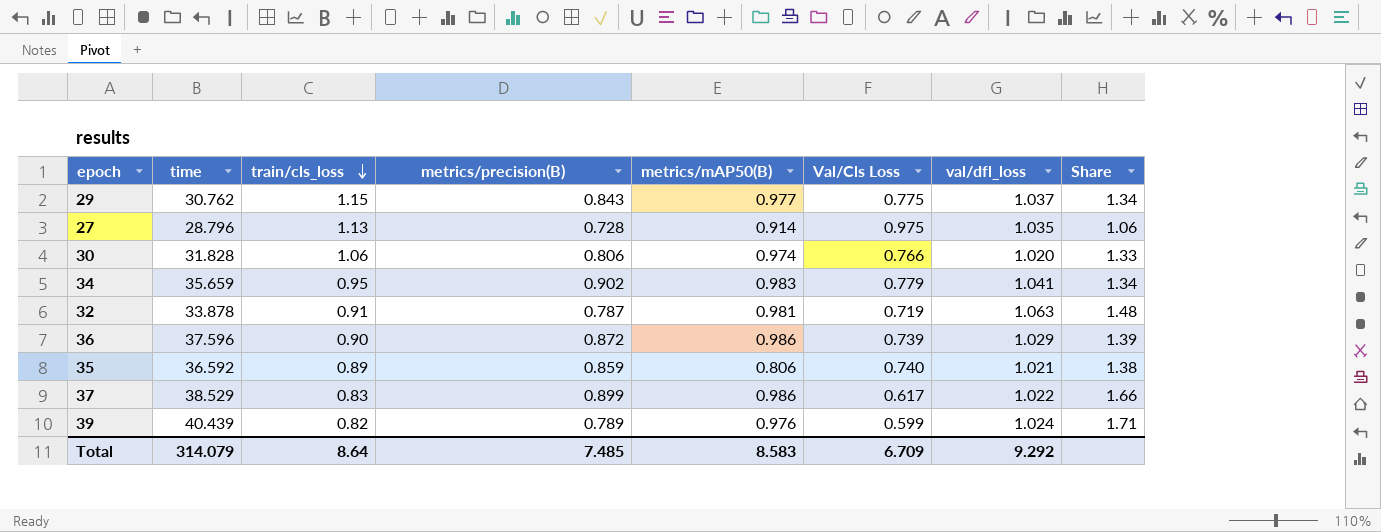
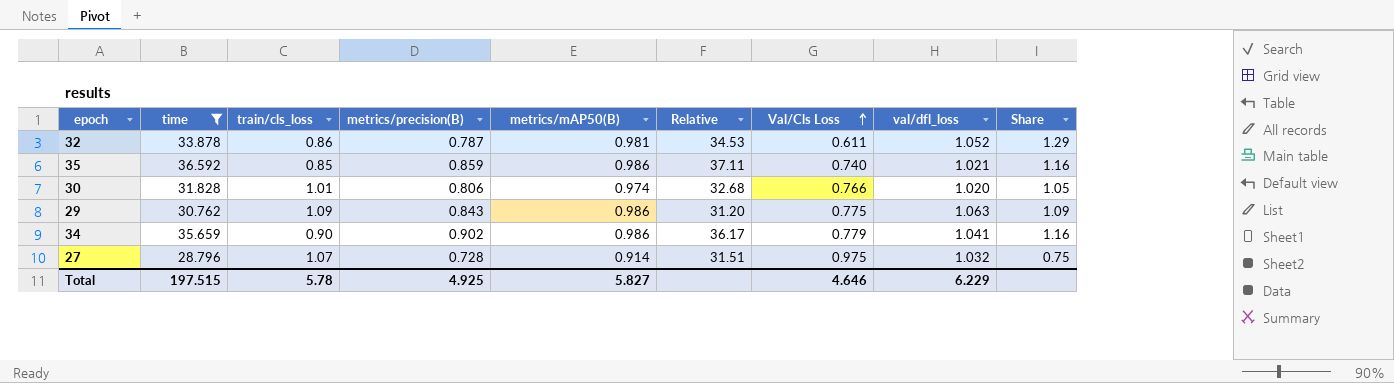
filter: none -> time <= 36.592
row order: train/cls_loss descending -> Val/Cls Loss ascending
column Relative | formula: none -> [time] / [metrics/mAP50(B)]
column Share | formula: [val/dfl_loss] / [Val/Cls Loss] -> [metrics/precision(B)] / [Val/Cls Loss]
32 | train/cls_loss: 0.91 -> 0.86
32 | Val/Cls Loss: 0.719 -> 0.611
32 | val/dfl_loss: 1.063 -> 1.052
35 | train/cls_loss: 0.89 -> 0.85
35 | metrics/mAP50(B): 0.806 -> 0.986
30 | train/cls_loss: 1.06 -> 1.01
29 | train/cls_loss: 1.15 -> 1.09
29 | metrics/mAP50(B): 0.977 -> 0.986
29 | val/dfl_loss: 1.037 -> 1.063
34 | train/cls_loss: 0.95 -> 0.90
34 | metrics/mAP50(B): 0.983 -> 0.986
27 | train/cls_loss: 1.13 -> 1.07
27 | val/dfl_loss: 1.035 -> 1.032
Total | time: 314.079 -> 197.515
Total | train/cls_loss: 8.64 -> 5.78
Total | metrics/precision(B): 7.485 -> 4.925
Total | metrics/mAP50(B): 8.583 -> 5.827
Total | Val/Cls Loss: 6.709 -> 4.646
Total | val/dfl_loss: 9.292 -> 6.229

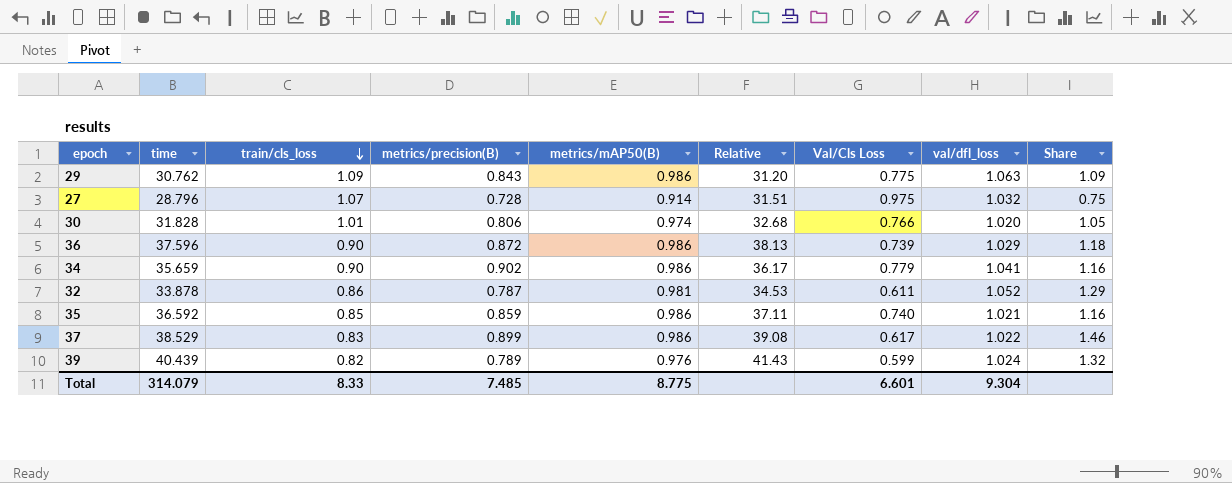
filter: time <= 36.592 -> none
row order: Val/Cls Loss ascending -> train/cls_loss descending
Total | time: 197.515 -> 314.079
Total | train/cls_loss: 5.78 -> 8.33
Total | metrics/precision(B): 4.925 -> 7.485
Total | metrics/mAP50(B): 5.827 -> 8.775
Total | Val/Cls Loss: 4.646 -> 6.601
Total | val/dfl_loss: 6.229 -> 9.304

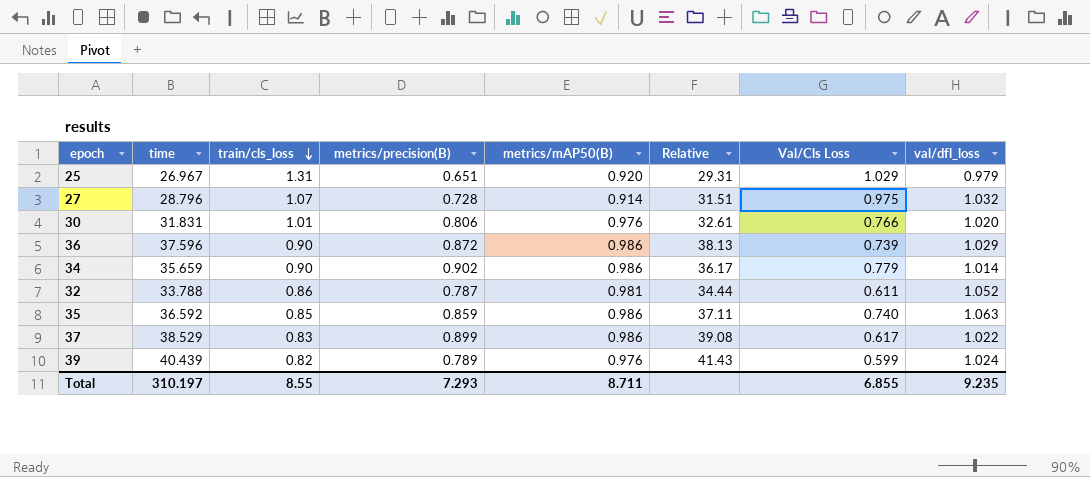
column Share | formula: [metrics/precision(B)] / [Val/Cls Loss] -> none
row 29: 30.762 | 1.09 | 0.843 | 0.986 | 31.20 | 0.775 | 1.063 | 1.09 -> none
row 25: none -> 26.967 | 1.31 | 0.651 | 0.920 | 29.31 | 1.029 | 0.979
30 | time: 31.828 -> 31.831
30 | metrics/mAP50(B): 0.974 -> 0.976
30 | Relative: 32.68 -> 32.61
34 | val/dfl_loss: 1.041 -> 1.014
32 | time: 33.878 -> 33.788
32 | Relative: 34.53 -> 34.44
35 | val/dfl_loss: 1.021 -> 1.063
Total | time: 314.079 -> 310.197
Total | train/cls_loss: 8.33 -> 8.55
Total | metrics/precision(B): 7.485 -> 7.293
Total | metrics/mAP50(B): 8.775 -> 8.711
Total | Val/Cls Loss: 6.601 -> 6.855
Total | val/dfl_loss: 9.304 -> 9.235

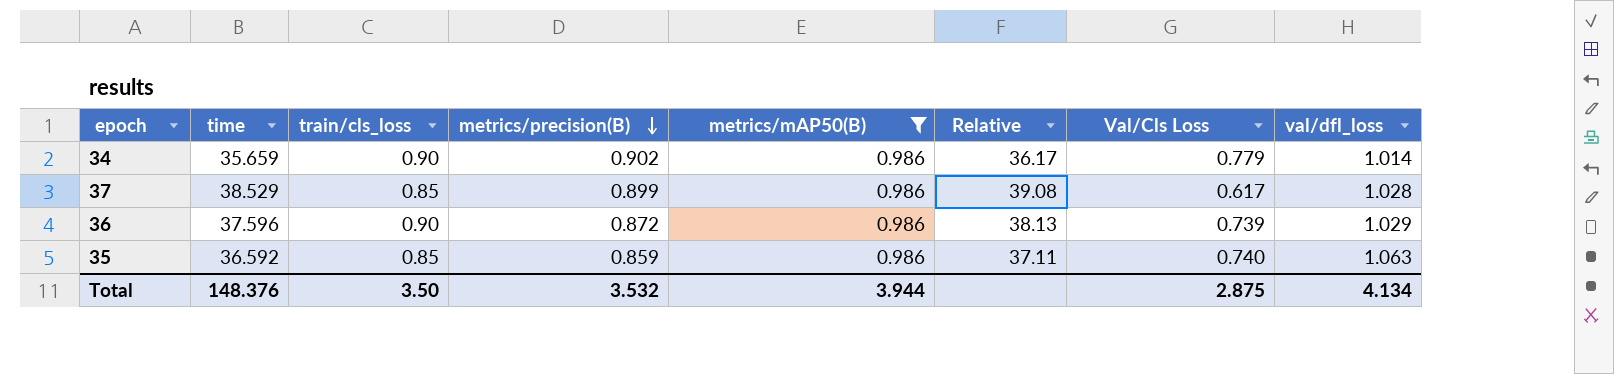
filter: none -> metrics/mAP50(B) = 0.986
row order: train/cls_loss descending -> metrics/precision(B) descending
37 | train/cls_loss: 0.83 -> 0.85
37 | val/dfl_loss: 1.022 -> 1.028
Total | time: 310.197 -> 148.376
Total | train/cls_loss: 8.55 -> 3.50
Total | metrics/precision(B): 7.293 -> 3.532
Total | metrics/mAP50(B): 8.711 -> 3.944
Total | Val/Cls Loss: 6.855 -> 2.875
Total | val/dfl_loss: 9.235 -> 4.134

